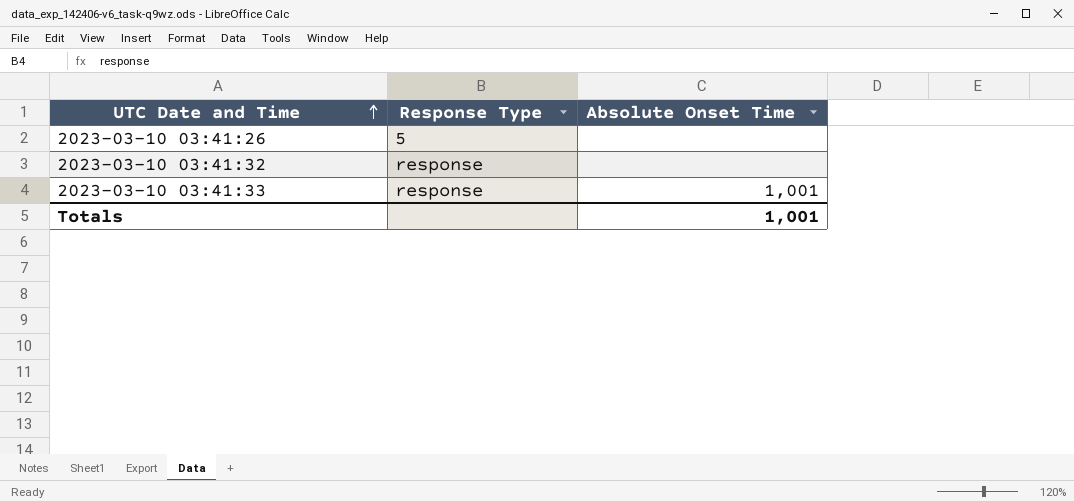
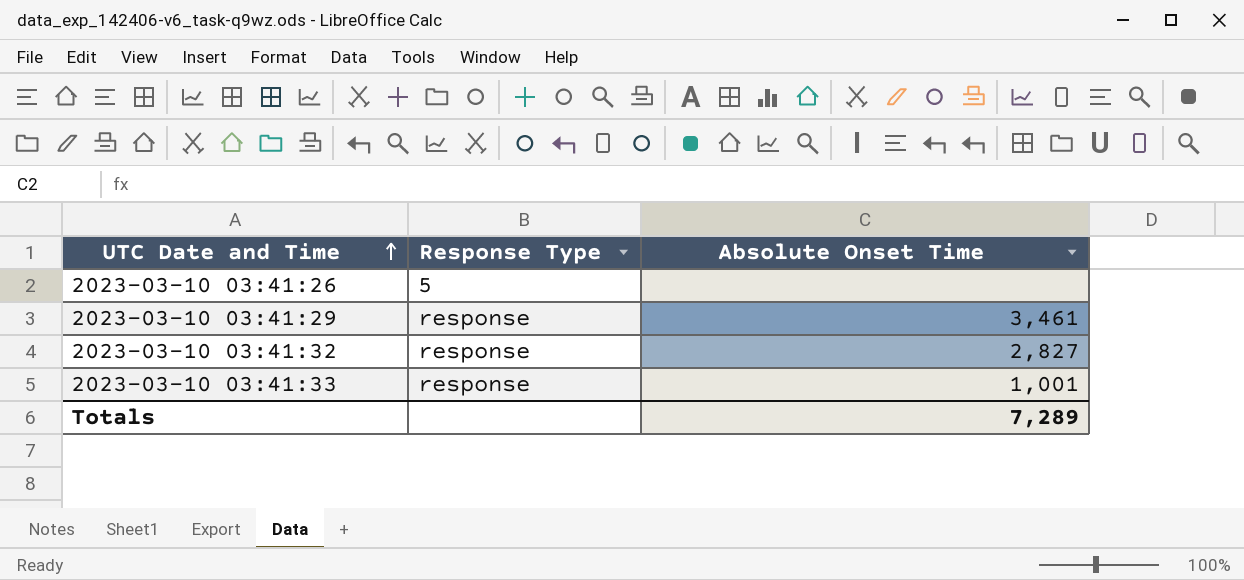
row 2023-03-10 03:41:29: none -> response | 3,461
2023-03-10 03:41:32 | Absolute Onset Time: none -> 2,827
Totals | Absolute Onset Time: 1,001 -> 7,289

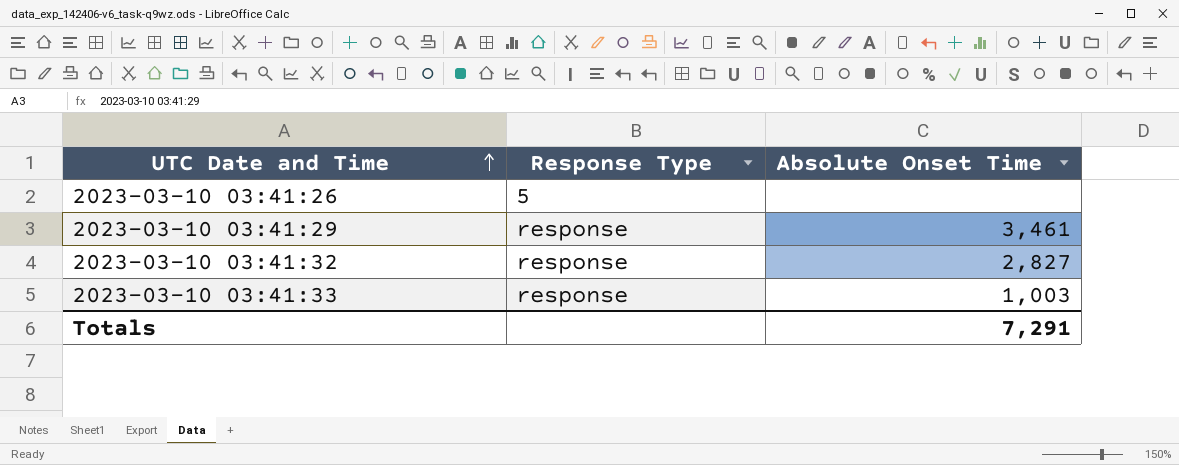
2023-03-10 03:41:33 | Absolute Onset Time: 1,001 -> 1,003
Totals | Absolute Onset Time: 7,289 -> 7,291

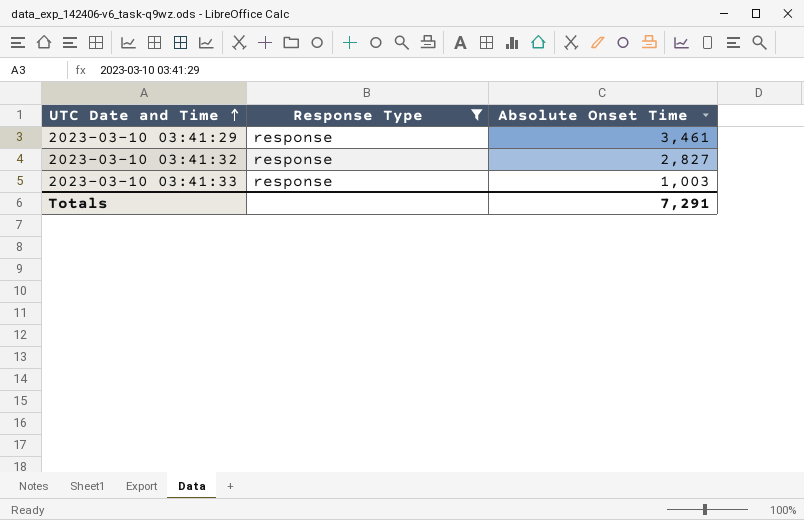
filter: none -> Response Type = response

